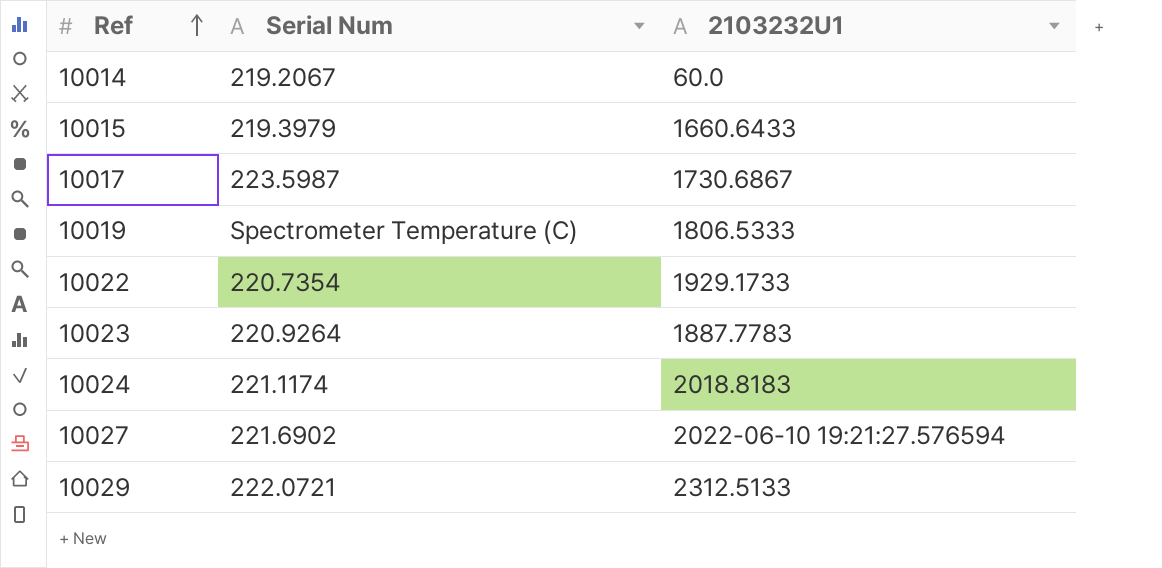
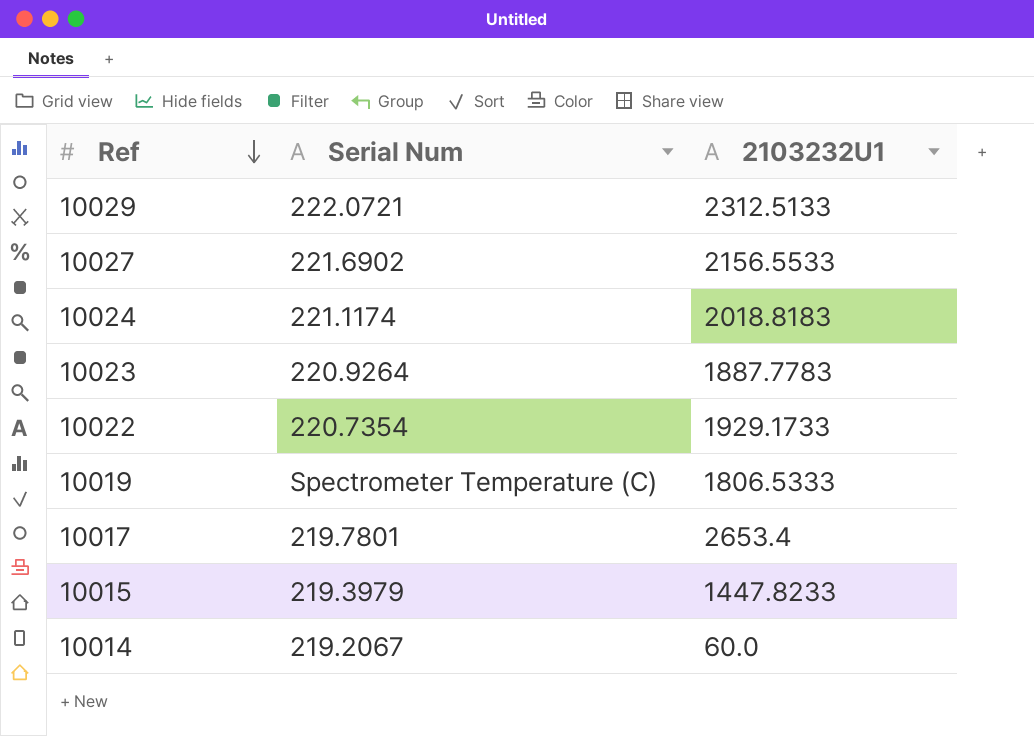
row order: Ref ascending -> Ref descending
10027 | 2103232U1: 2022-06-10 19:21:27.576594 -> 2156.5533
10017 | Serial Num: 223.5987 -> 219.7801
10017 | 2103232U1: 1730.6867 -> 2653.4
10015 | 2103232U1: 1660.6433 -> 1447.8233

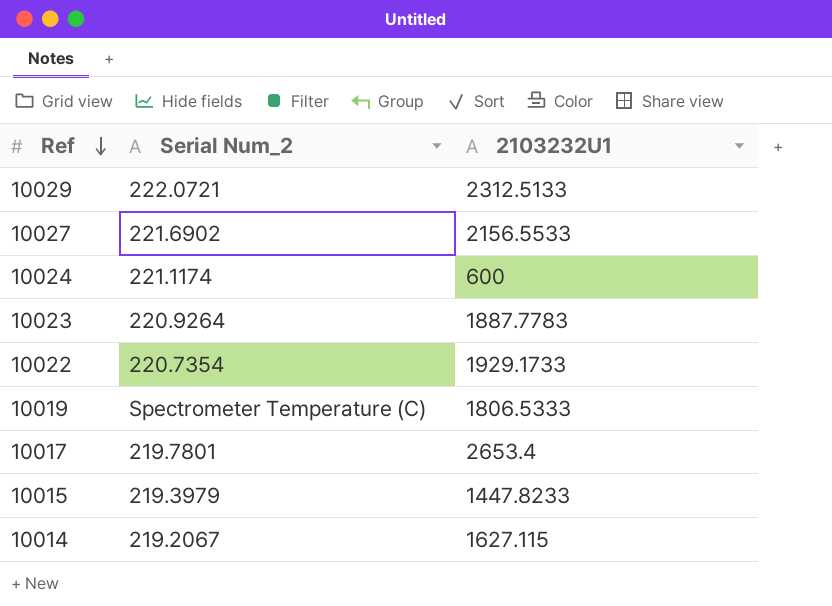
column name: Serial Num -> Serial Num_2
10024 | 2103232U1: 2018.8183 -> 600
10014 | 2103232U1: 60.0 -> 1627.115

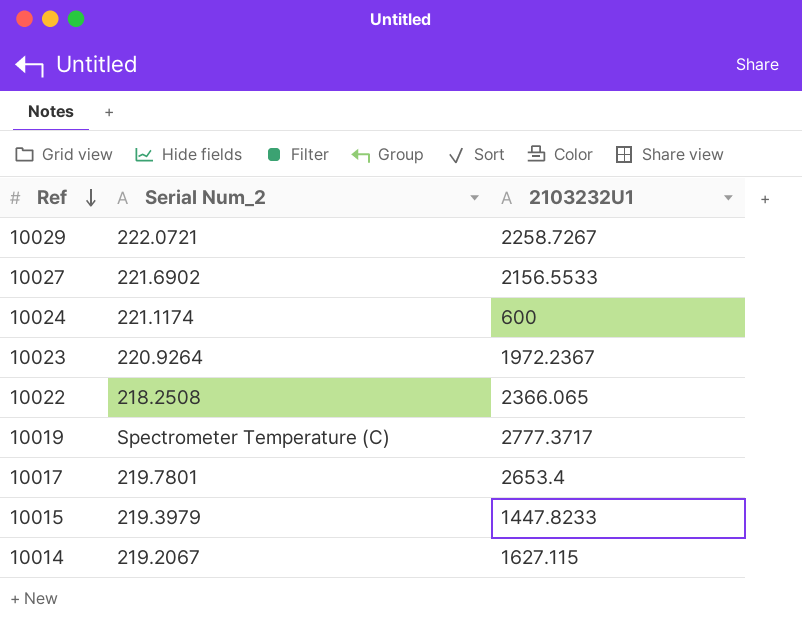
10029 | 2103232U1: 2312.5133 -> 2258.7267
10023 | 2103232U1: 1887.7783 -> 1972.2367
10022 | Serial Num_2: 220.7354 -> 218.2508
10022 | 2103232U1: 1929.1733 -> 2366.065
10019 | 2103232U1: 1806.5333 -> 2777.3717

